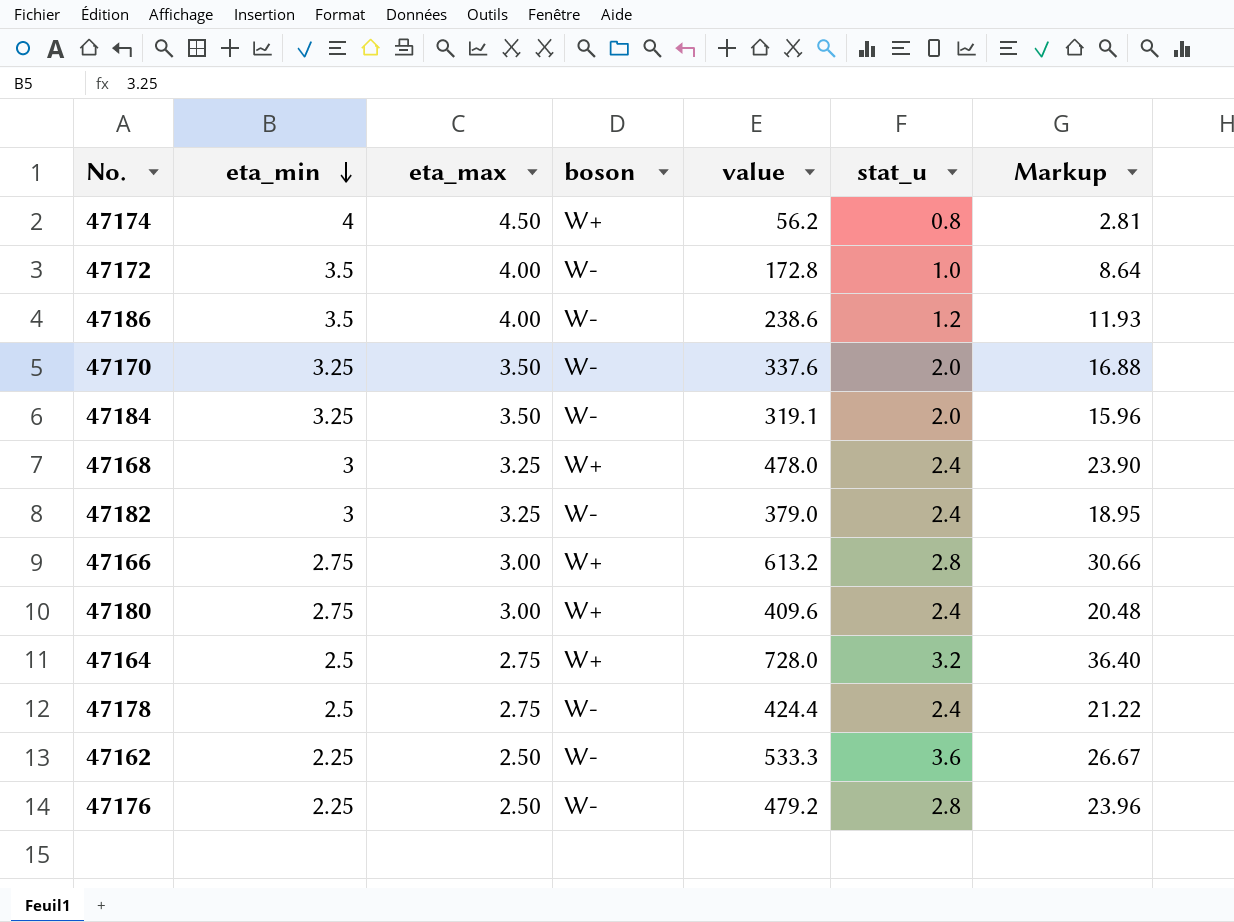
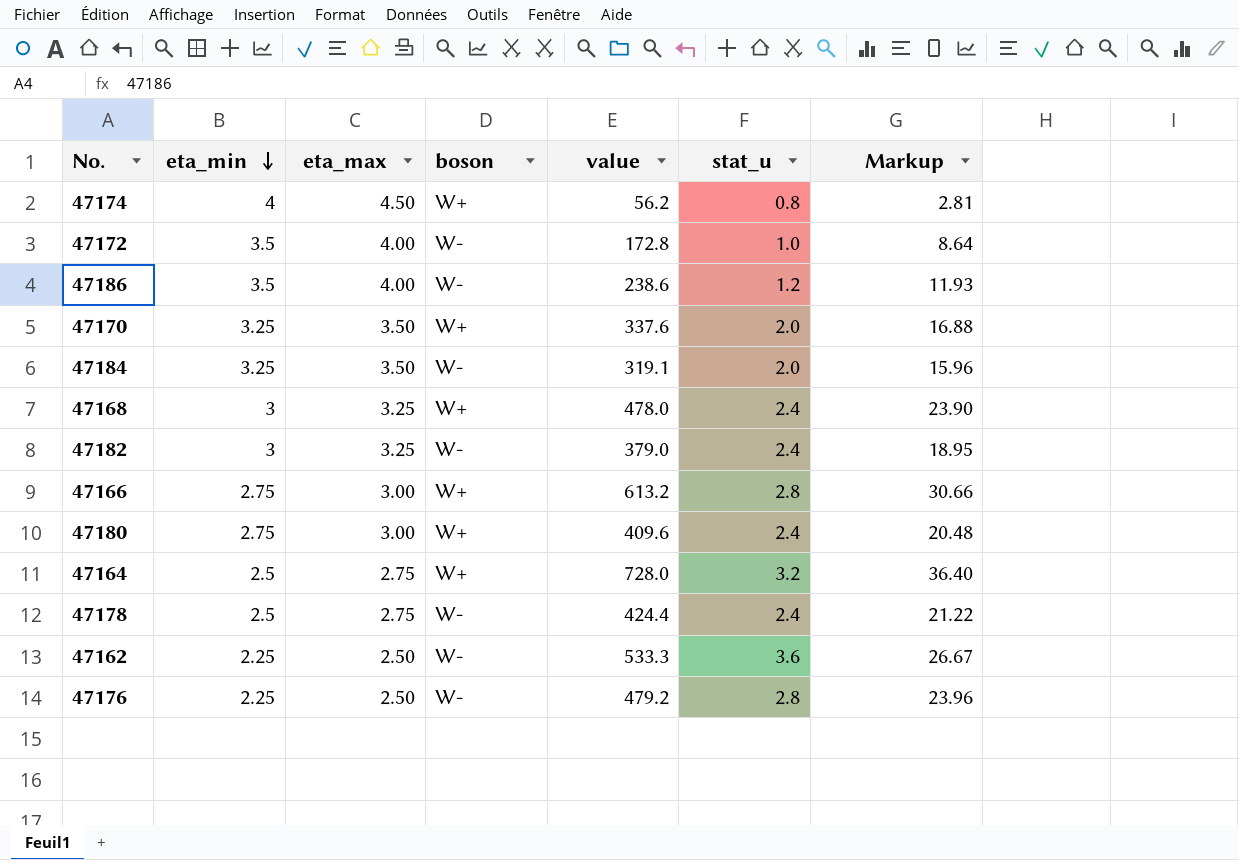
47170 | boson: W- -> W+

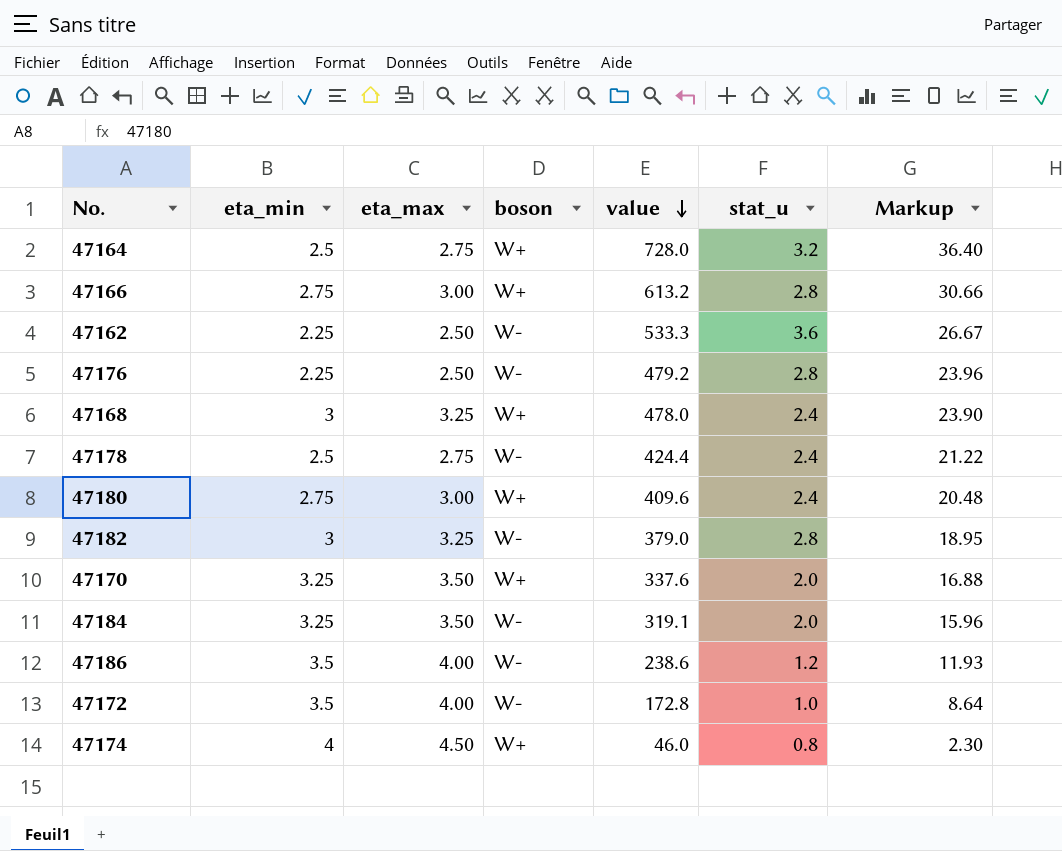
row order: eta_min descending -> value descending
47182 | stat_u: 2.4 -> 2.8
47174 | value: 56.2 -> 46.0
47174 | Markup: 2.81 -> 2.30

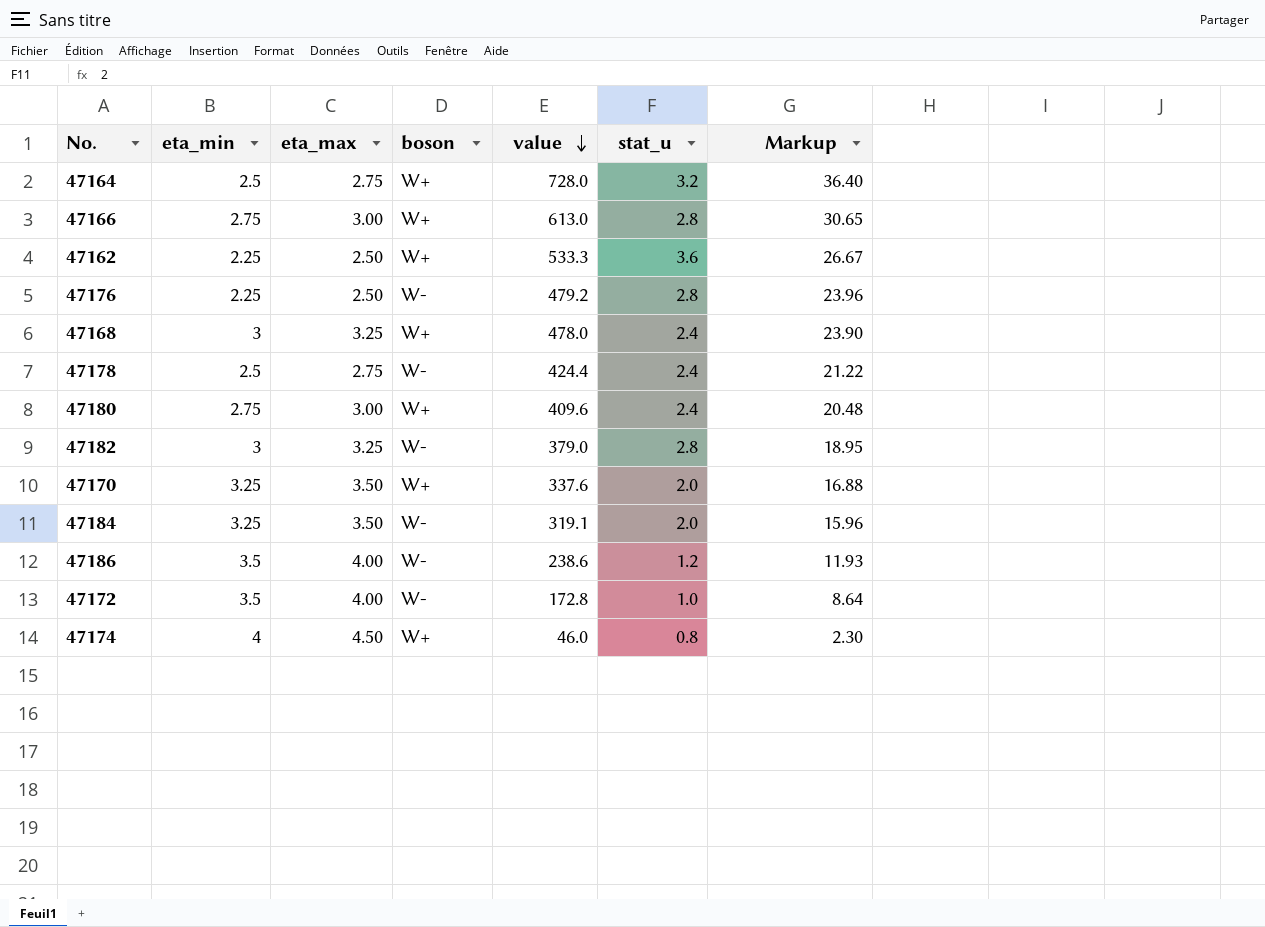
47166 | value: 613.2 -> 613.0
47166 | Markup: 30.66 -> 30.65
47162 | boson: W- -> W+

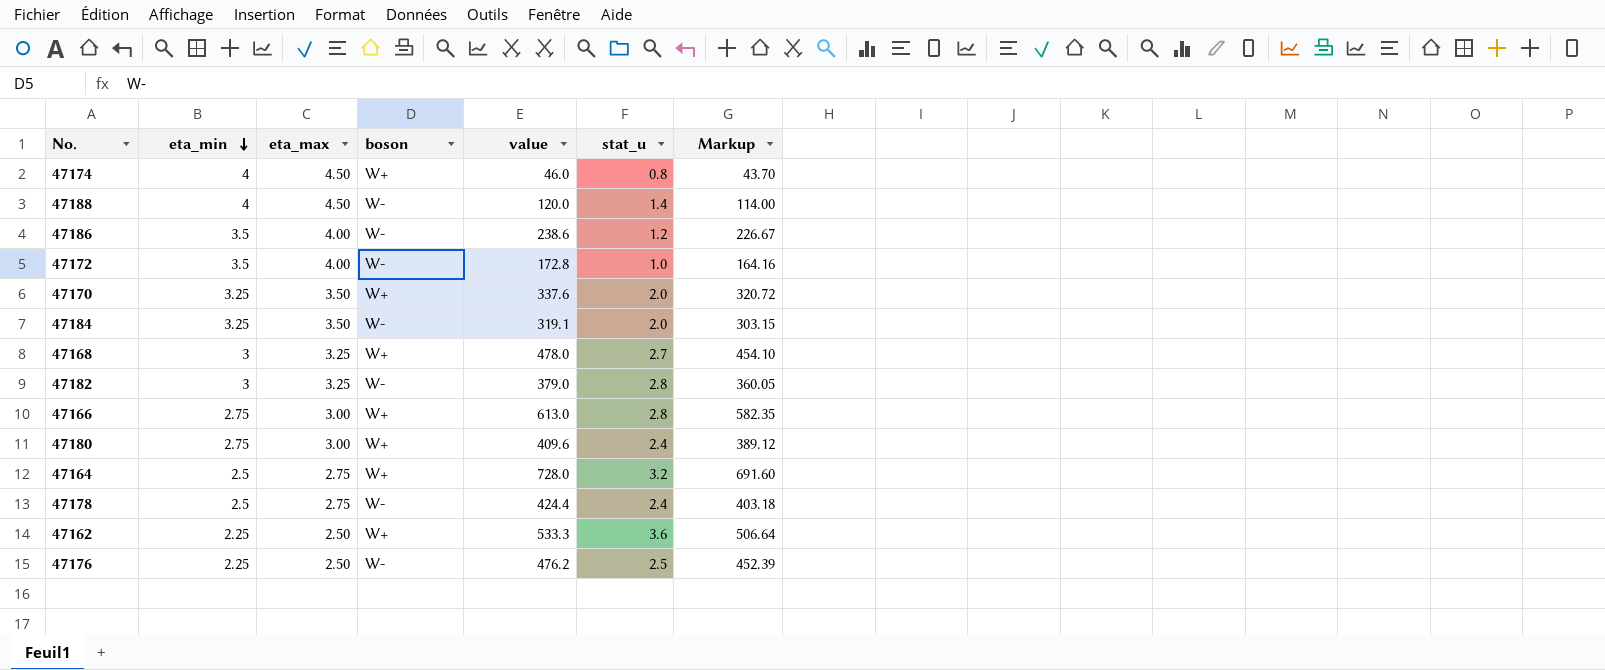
row order: value descending -> eta_min descending
column Markup | formula: [value] * 0.05 -> [value] * 0.95
row 47188: none -> 4 | 4.50 | W- | 120.0 | 1.4 | 114.00
47168 | stat_u: 2.4 -> 2.7
47176 | value: 479.2 -> 476.2
47176 | stat_u: 2.8 -> 2.5

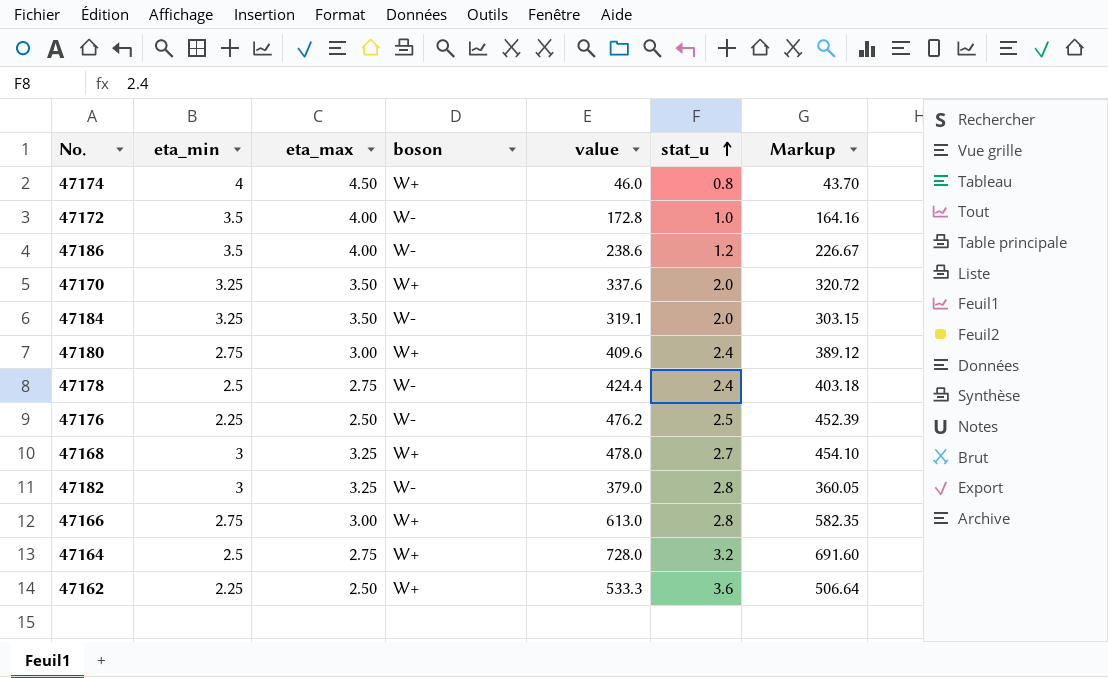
row order: eta_min descending -> stat_u ascending
row 47188: 4 | 4.50 | W- | 120.0 | 1.4 | 114.00 -> none

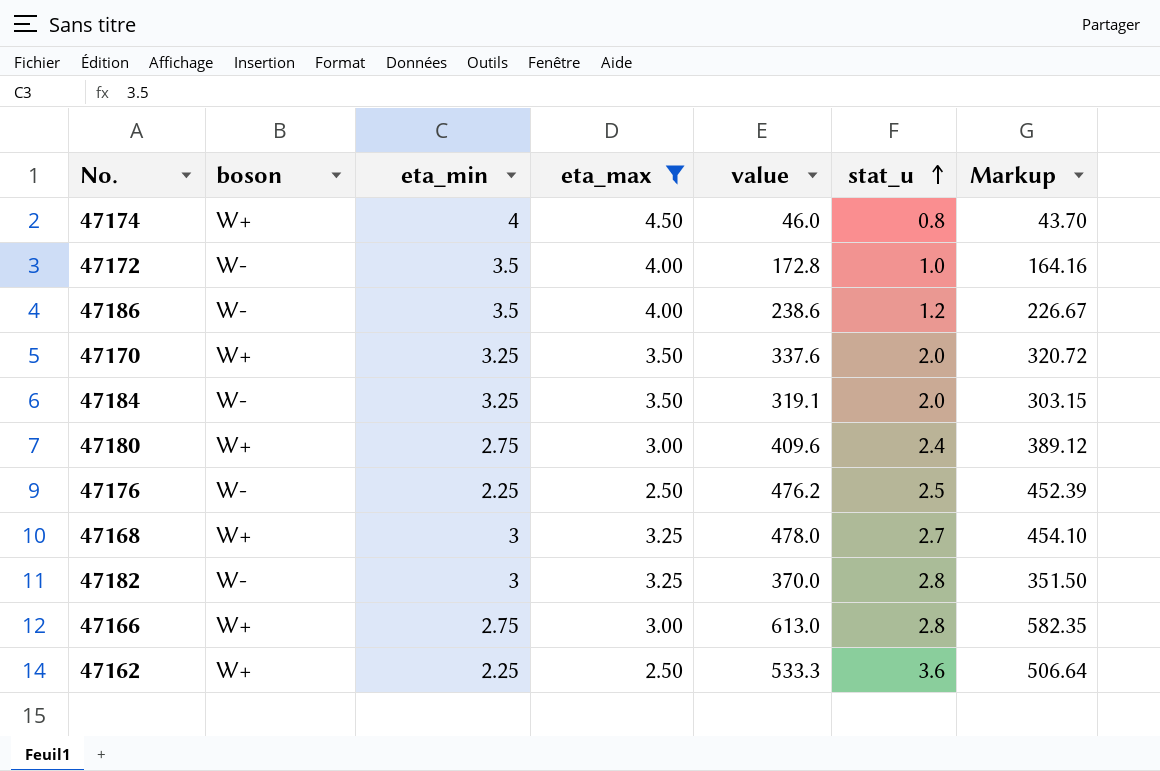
filter: none -> eta_max != 2.75
column boson | position: 4 -> 2
47182 | value: 379.0 -> 370.0
47182 | Markup: 360.05 -> 351.50

